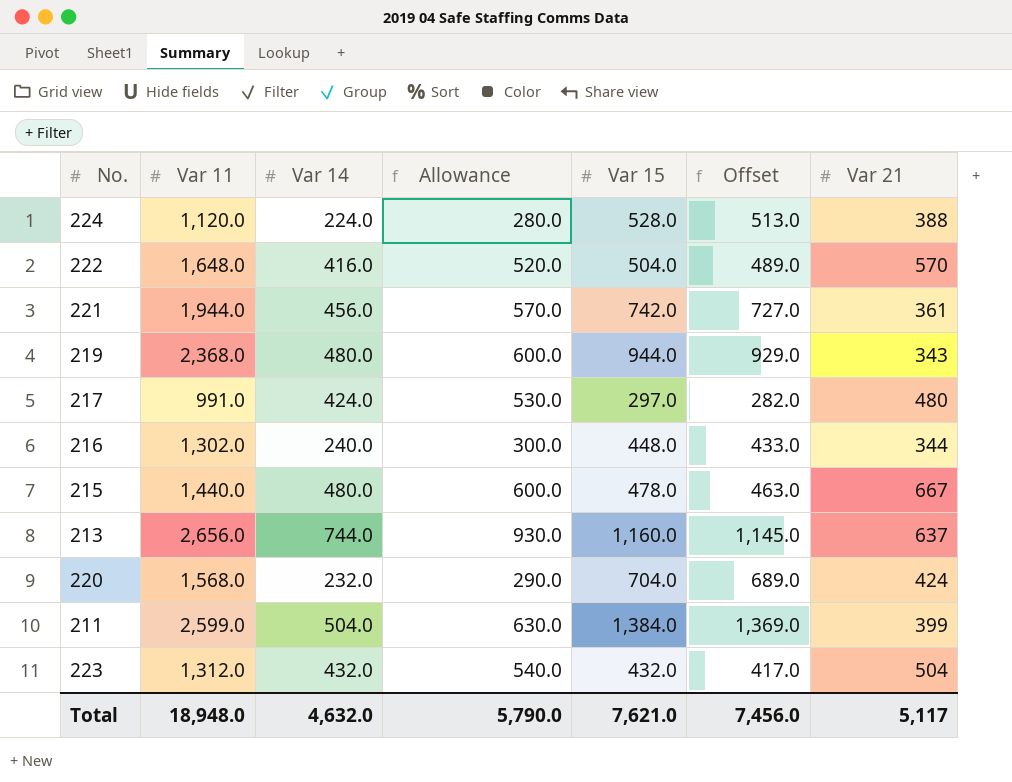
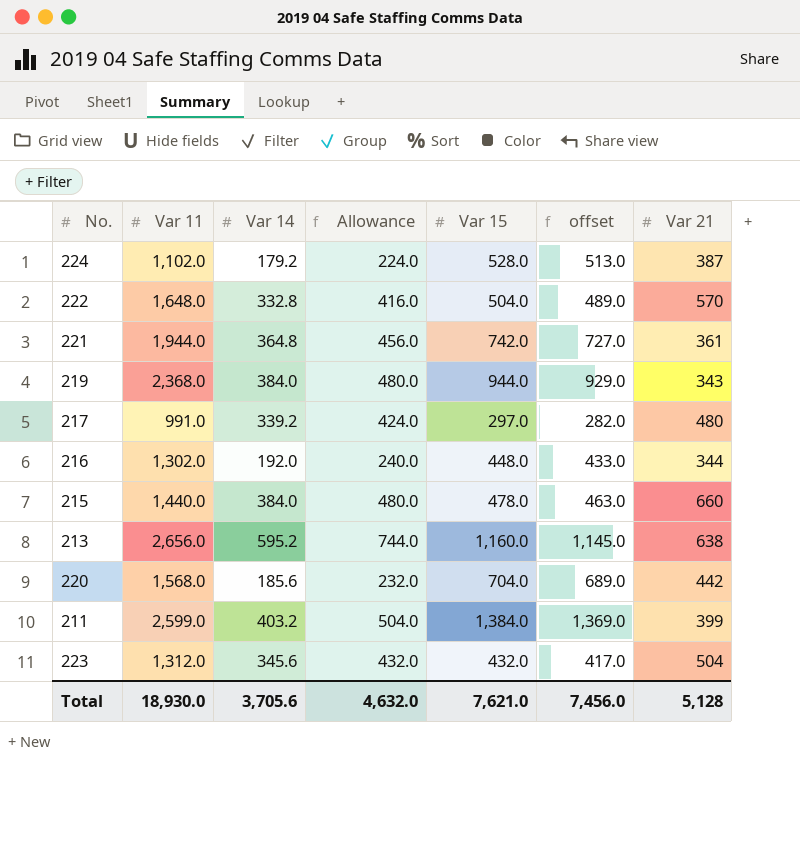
column name: Offset -> offset
224 | Var 11: 1,120.0 -> 1,102.0
224 | Var 14: 224.0 -> 179.2
224 | Allowance: 280.0 -> 224.0
224 | Var 21: 388 -> 387
222 | Var 14: 416.0 -> 332.8
222 | Allowance: 520.0 -> 416.0
221 | Var 14: 456.0 -> 364.8
221 | Allowance: 570.0 -> 456.0
219 | Var 14: 480.0 -> 384.0
219 | Allowance: 600.0 -> 480.0
217 | Var 14: 424.0 -> 339.2
217 | Allowance: 530.0 -> 424.0
216 | Var 14: 240.0 -> 192.0
216 | Allowance: 300.0 -> 240.0
215 | Var 14: 480.0 -> 384.0
215 | Allowance: 600.0 -> 480.0
215 | Var 21: 667 -> 660
213 | Var 14: 744.0 -> 595.2
213 | Allowance: 930.0 -> 744.0
213 | Var 21: 637 -> 638
220 | Var 14: 232.0 -> 185.6
220 | Allowance: 290.0 -> 232.0
220 | Var 21: 424 -> 442
211 | Var 14: 504.0 -> 403.2
211 | Allowance: 630.0 -> 504.0
223 | Var 14: 432.0 -> 345.6
223 | Allowance: 540.0 -> 432.0
Total | Var 11: 18,948.0 -> 18,930.0
Total | Var 14: 4,632.0 -> 3,705.6
Total | Allowance: 5,790.0 -> 4,632.0
Total | Var 21: 5,117 -> 5,128

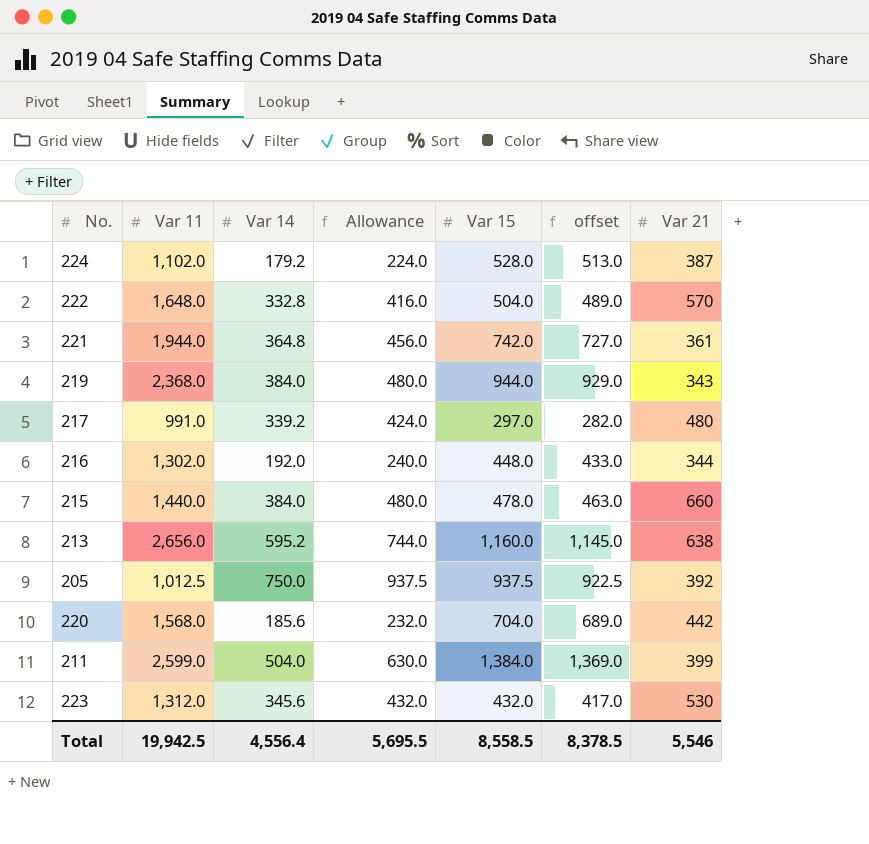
row 205: none -> 1,012.5 | 750.0 | 937.5 | 937.5 | 922.5 | 392
211 | Var 14: 403.2 -> 504.0
211 | Allowance: 504.0 -> 630.0
223 | Var 21: 504 -> 530
Total | Var 11: 18,930.0 -> 19,942.5
Total | Var 14: 3,705.6 -> 4,556.4
Total | Allowance: 4,632.0 -> 5,695.5
Total | Var 15: 7,621.0 -> 8,558.5
Total | offset: 7,456.0 -> 8,378.5
Total | Var 21: 5,128 -> 5,546

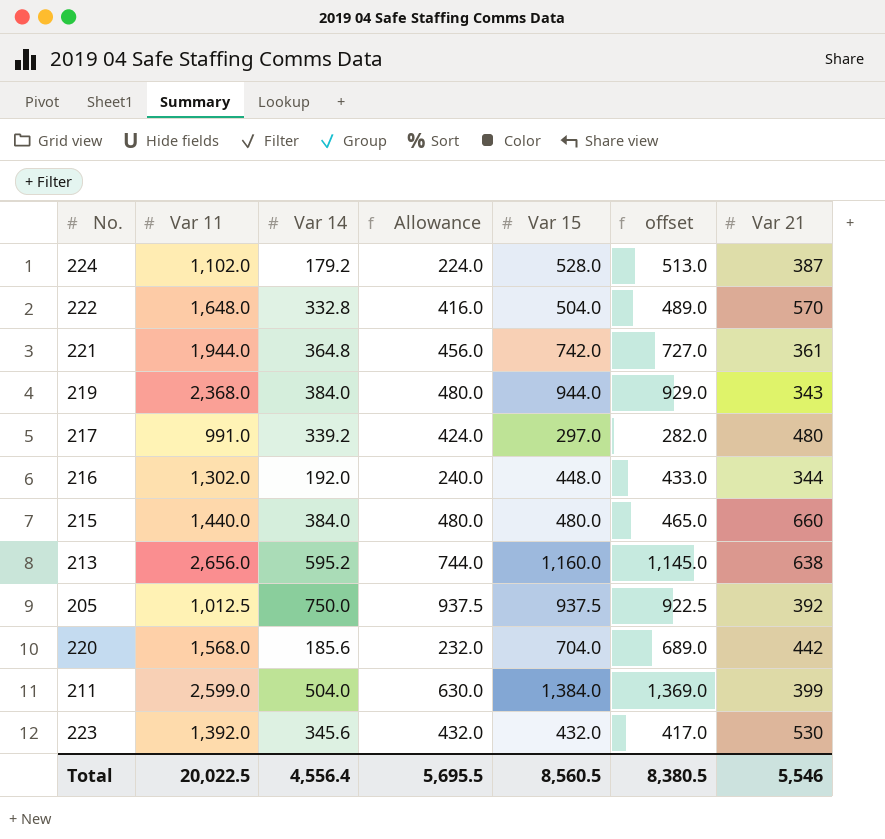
215 | Var 15: 478.0 -> 480.0
215 | offset: 463.0 -> 465.0
223 | Var 11: 1,312.0 -> 1,392.0
Total | Var 11: 19,942.5 -> 20,022.5
Total | Var 15: 8,558.5 -> 8,560.5
Total | offset: 8,378.5 -> 8,380.5

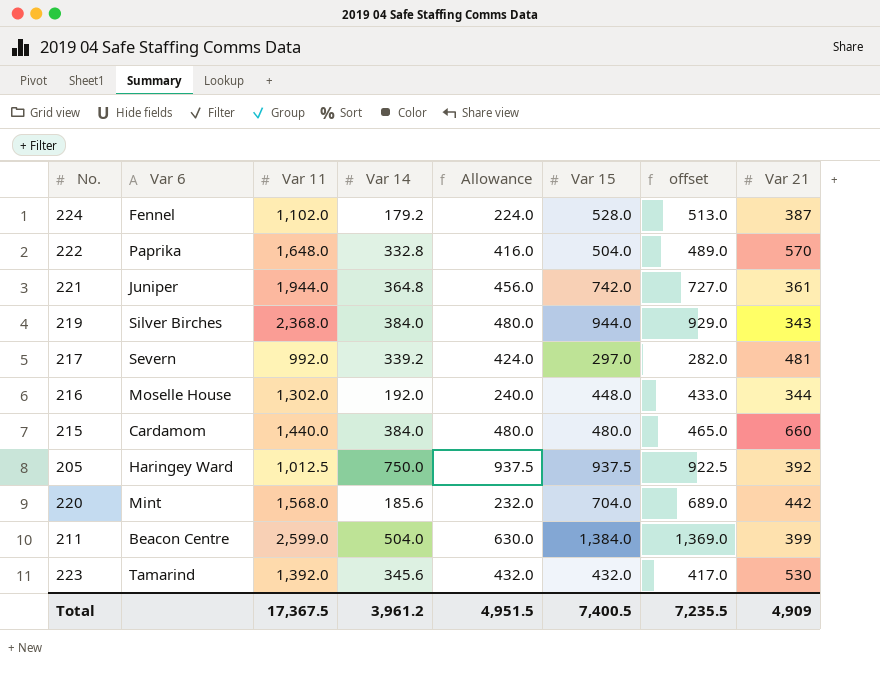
column Var 6 | position: none -> 2
row 213: 2,656.0 | 595.2 | 744.0 | 1,160.0 | 1,145.0 | 638 -> none
217 | Var 11: 991.0 -> 992.0
217 | Var 21: 480 -> 481
Total | Var 11: 20,022.5 -> 17,367.5
Total | Var 14: 4,556.4 -> 3,961.2
Total | Allowance: 5,695.5 -> 4,951.5
Total | Var 15: 8,560.5 -> 7,400.5
Total | offset: 8,380.5 -> 7,235.5
Total | Var 21: 5,546 -> 4,909

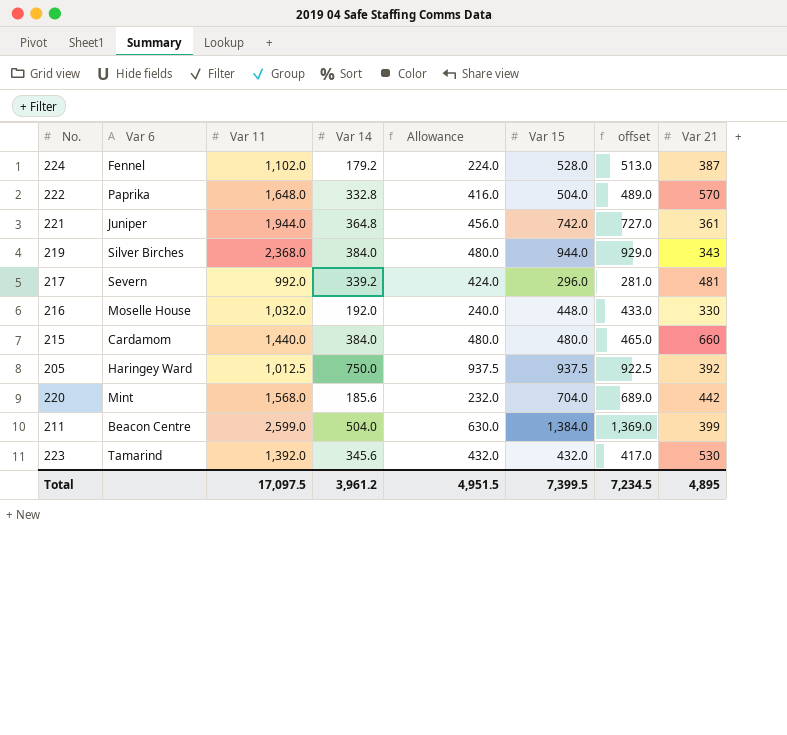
217 | Var 15: 297.0 -> 296.0
217 | offset: 282.0 -> 281.0
216 | Var 11: 1,302.0 -> 1,032.0
216 | Var 21: 344 -> 330
Total | Var 11: 17,367.5 -> 17,097.5
Total | Var 15: 7,400.5 -> 7,399.5
Total | offset: 7,235.5 -> 7,234.5
Total | Var 21: 4,909 -> 4,895

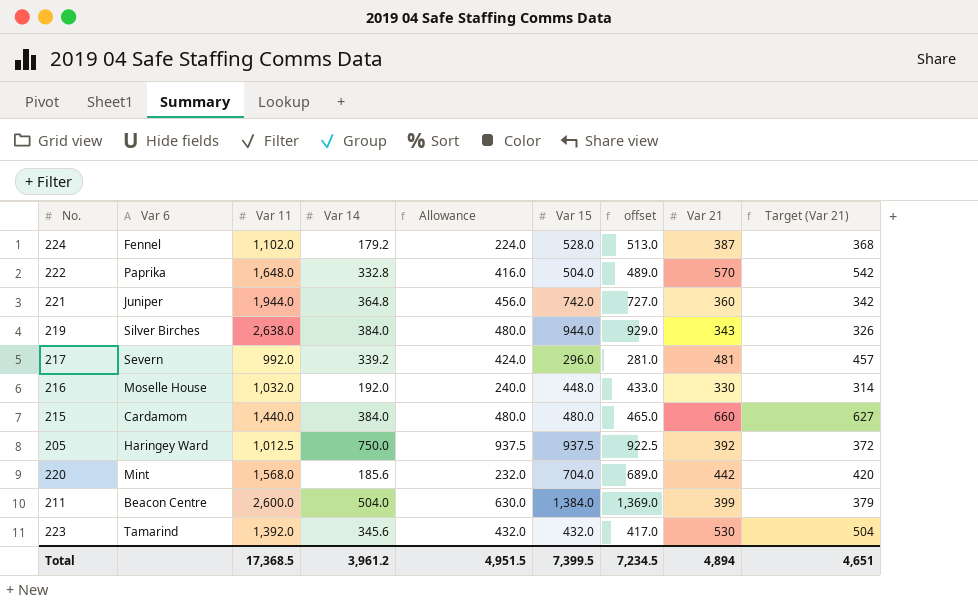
column Target (Var 21) | formula: none -> [Var 21] * 0.95
221 | Var 21: 361 -> 360
219 | Var 11: 2,368.0 -> 2,638.0
211 | Var 11: 2,599.0 -> 2,600.0
Total | Var 11: 17,097.5 -> 17,368.5
Total | Var 21: 4,895 -> 4,894

